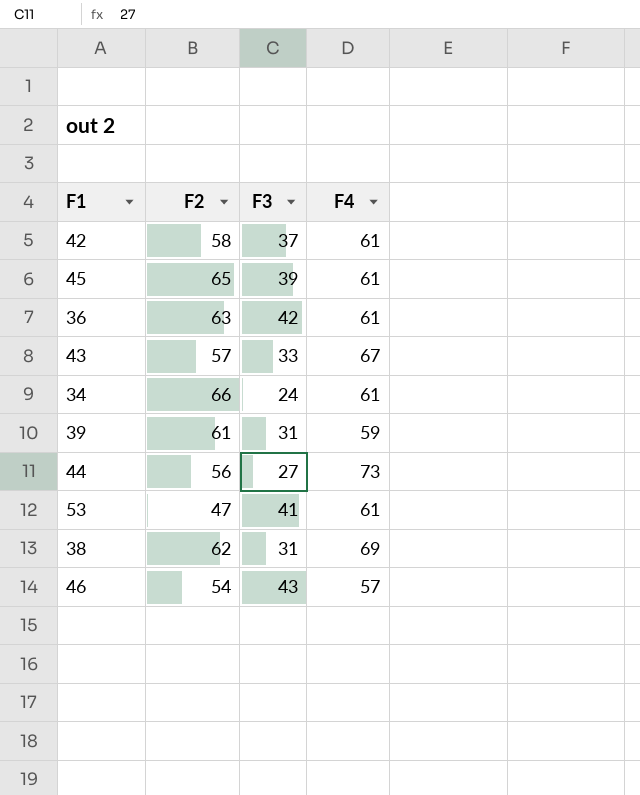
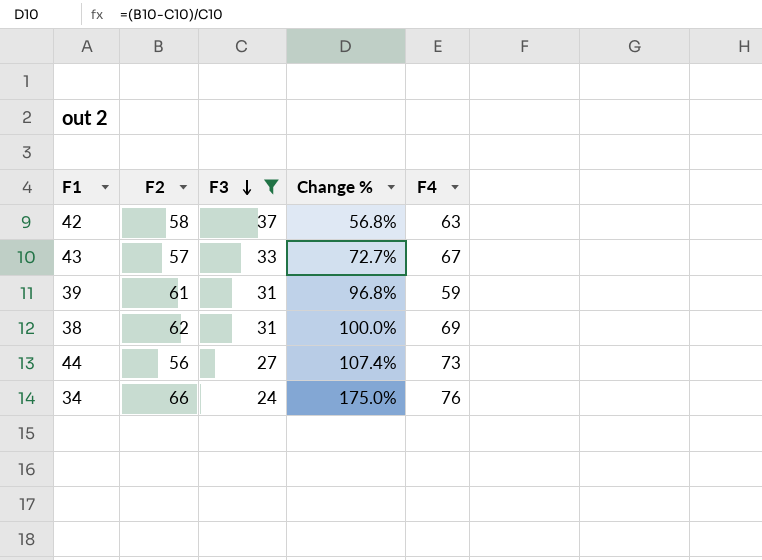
filter: none -> F3 <= 37
row order: none -> F3 descending
column Change % | formula: none -> ([F2] - [F3]) / [F3]
42 | F4: 61 -> 63
34 | F4: 61 -> 76

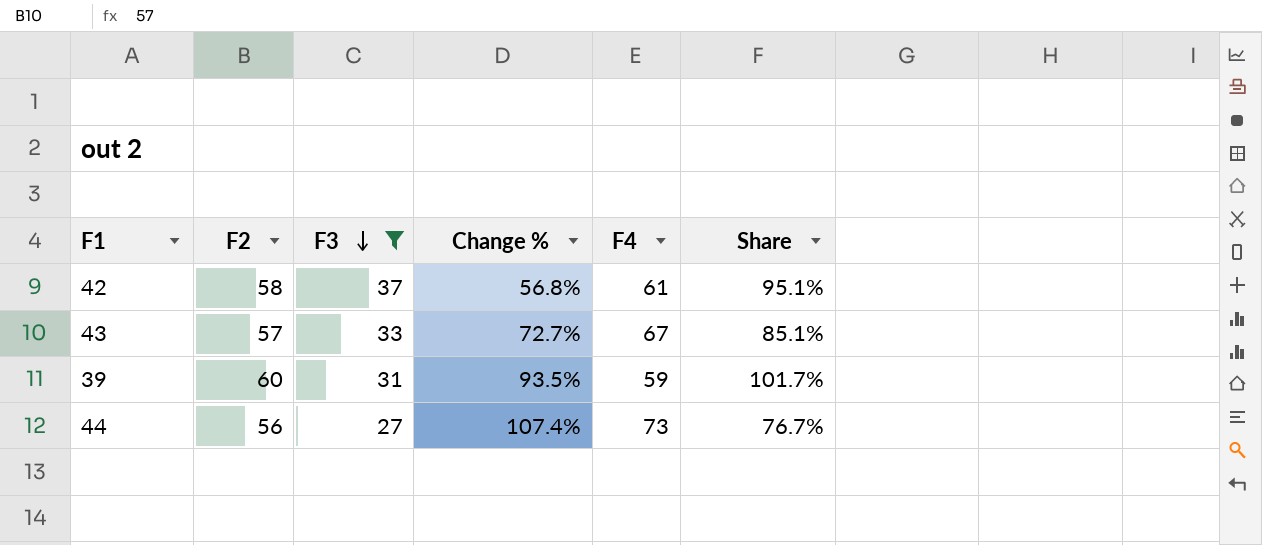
column Share | formula: none -> [F2] / [F4]
row 38: 62 | 31 | 100.0% | 69 -> none
row 34: 66 | 24 | 175.0% | 76 -> none
42 | F4: 63 -> 61
39 | F2: 61 -> 60
39 | Change %: 96.8% -> 93.5%

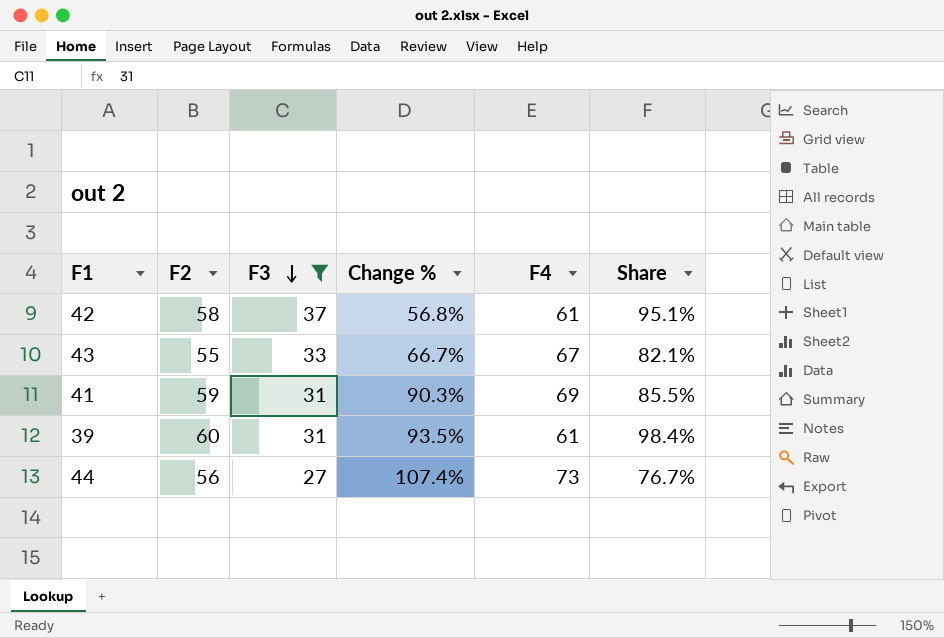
43 | F2: 57 -> 55
43 | Change %: 72.7% -> 66.7%
43 | Share: 85.1% -> 82.1%
row 41: none -> 59 | 31 | 90.3% | 69 | 85.5%
39 | F4: 59 -> 61
39 | Share: 101.7% -> 98.4%

